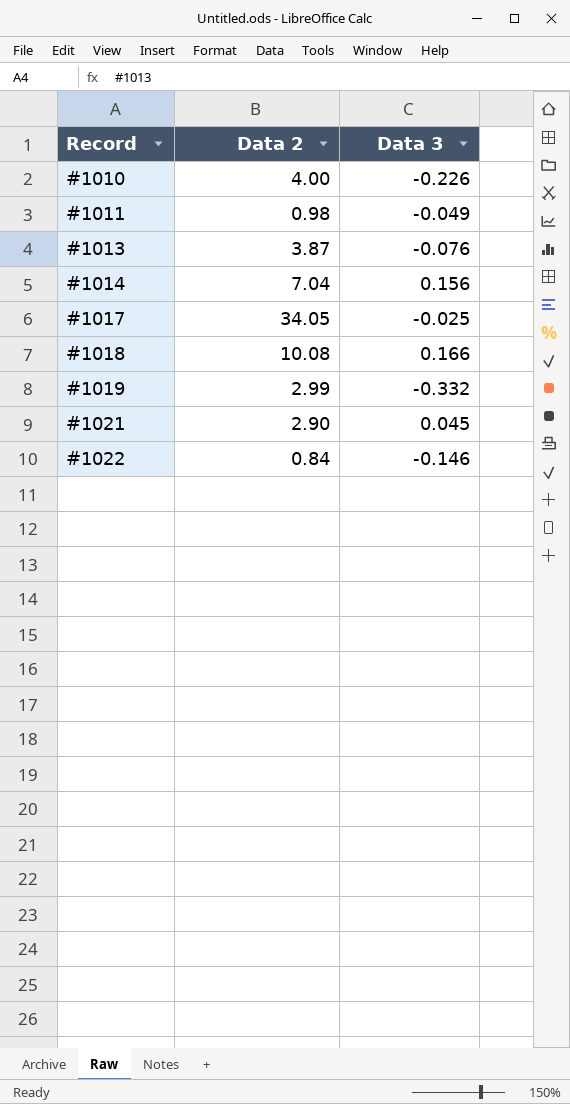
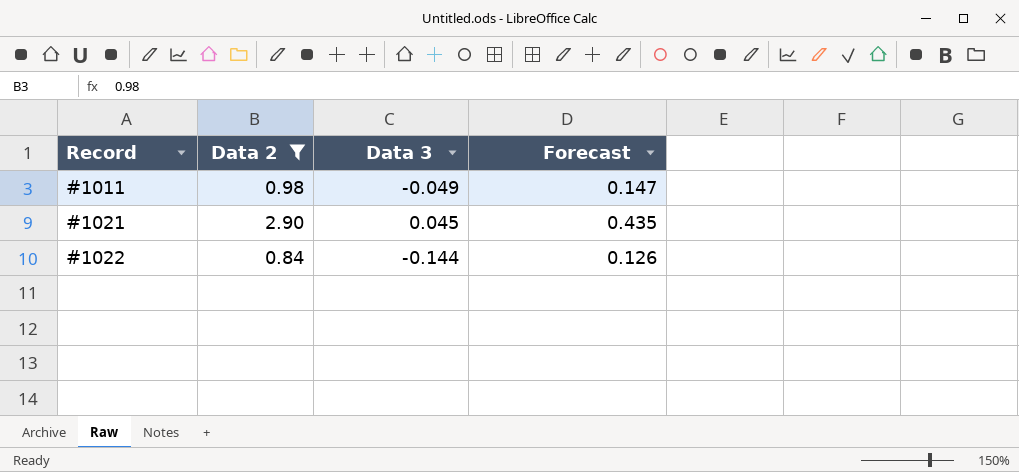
filter: none -> Data 2 <= 2.90
column Forecast | formula: none -> [Data 2] * 0.15
#1022 | Data 3: -0.146 -> -0.144

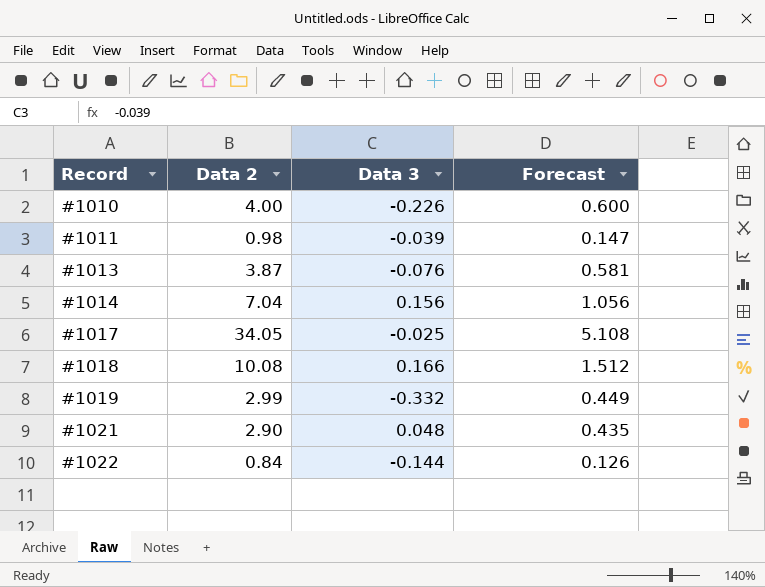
filter: Data 2 <= 2.90 -> none
#1011 | Data 3: -0.049 -> -0.039
#1021 | Data 3: 0.045 -> 0.048

